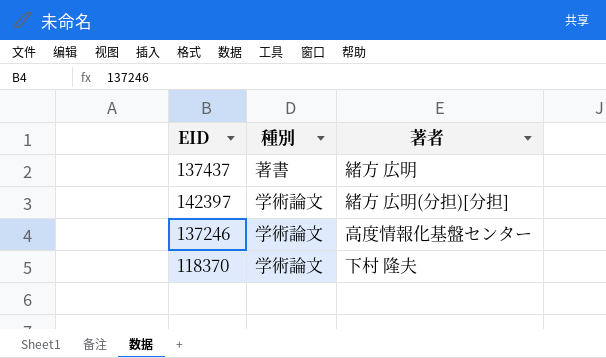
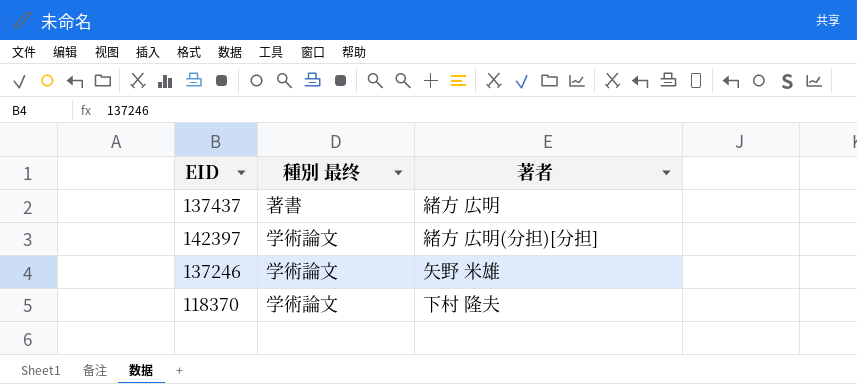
column name: 種別 -> 種別 最终
137246 | 著者: 高度情報化基盤センター -> 矢野 米雄

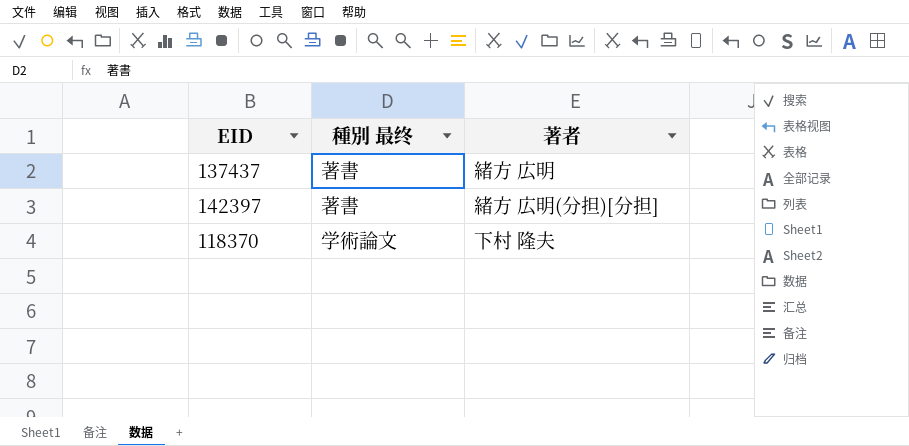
row 137246: 学術論文 | 矢野 米雄 -> none
142397 | 種別 最终: 学術論文 -> 著書

